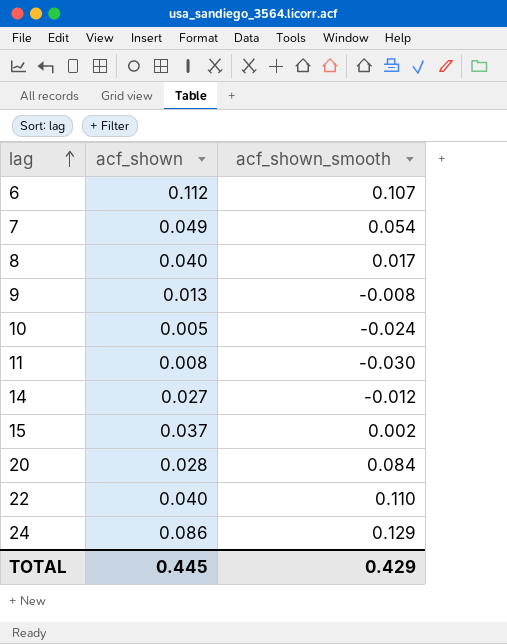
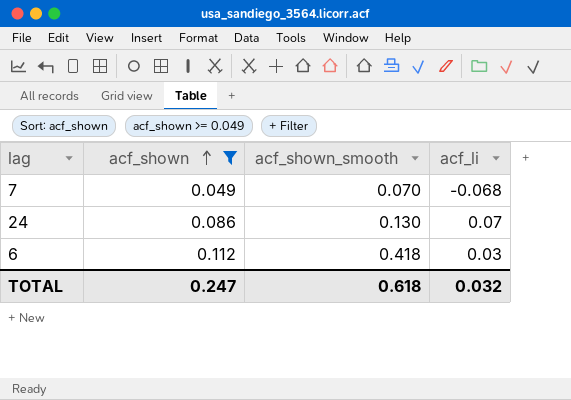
filter: none -> acf_shown >= 0.049
row order: lag ascending -> acf_shown ascending
column acf_li | position: none -> 4
7 | acf_shown_smooth: 0.054 -> 0.070
24 | acf_shown_smooth: 0.129 -> 0.130
6 | acf_shown_smooth: 0.107 -> 0.418
TOTAL | acf_shown: 0.445 -> 0.247
TOTAL | acf_shown_smooth: 0.429 -> 0.618

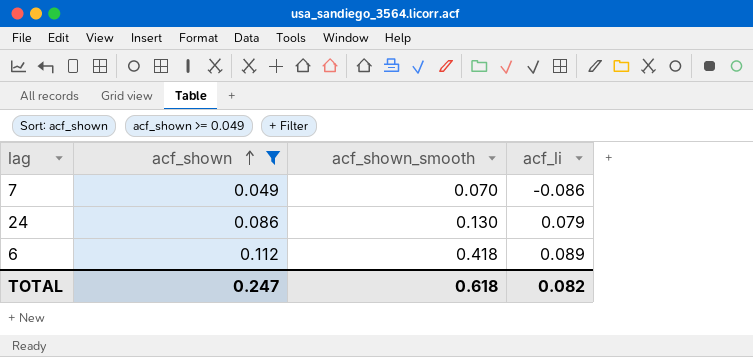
7 | acf_li: -0.068 -> -0.086
24 | acf_li: 0.07 -> 0.079
6 | acf_li: 0.03 -> 0.089
TOTAL | acf_li: 0.032 -> 0.082

